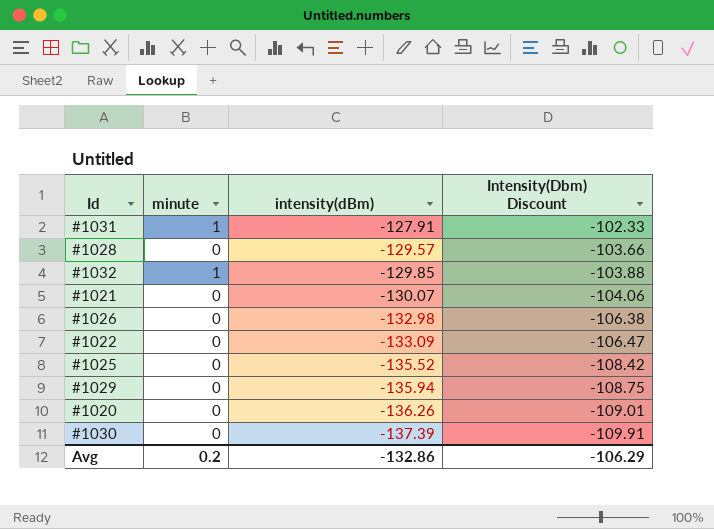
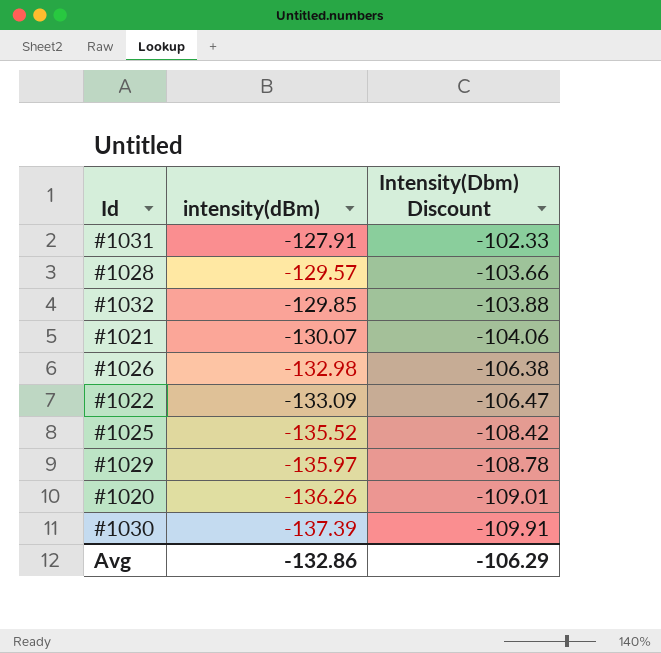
column minute | position: 2 -> none
#1029 | intensity(dBm): -135.94 -> -135.97
#1029 | Intensity(Dbm) Discount: -108.75 -> -108.78

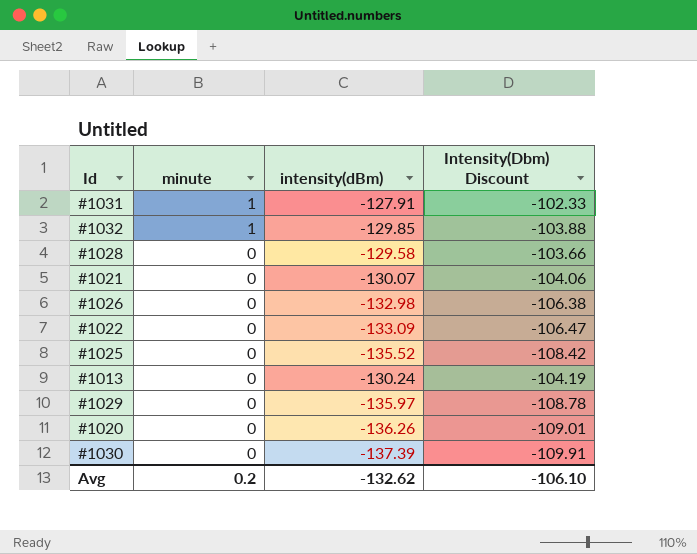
row order: intensity(dBm) descending -> minute descending
column minute | position: none -> 2
#1028 | intensity(dBm): -129.57 -> -129.58
row #1013: none -> 0 | -130.24 | -104.19
Avg | intensity(dBm): -132.86 -> -132.62
Avg | Intensity(Dbm) Discount: -106.29 -> -106.10

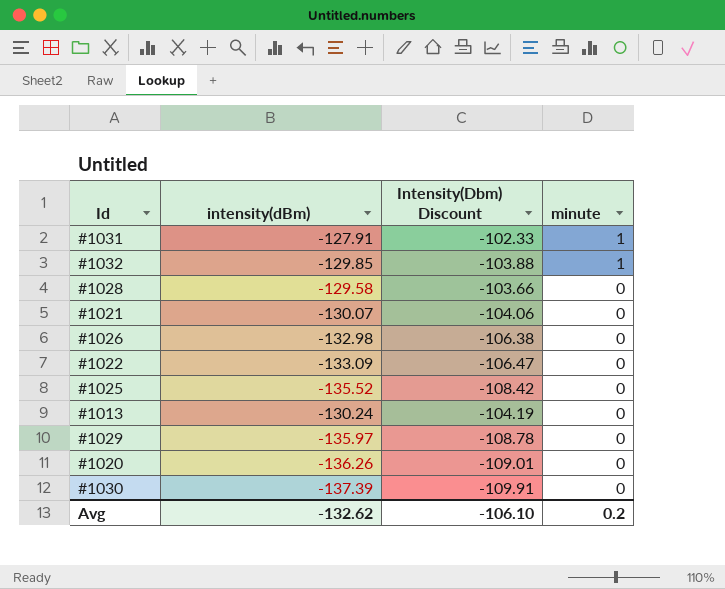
column minute | position: 2 -> 4

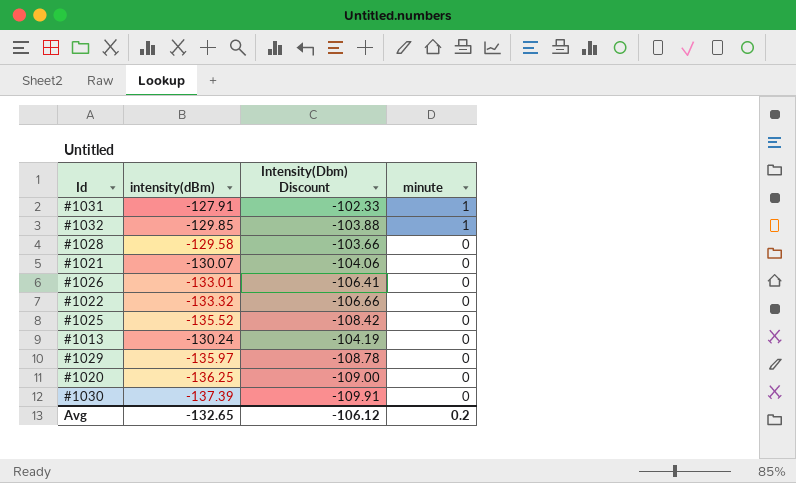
#1026 | intensity(dBm): -132.98 -> -133.01
#1026 | Intensity(Dbm) Discount: -106.38 -> -106.41
#1022 | intensity(dBm): -133.09 -> -133.32
#1022 | Intensity(Dbm) Discount: -106.47 -> -106.66
#1020 | intensity(dBm): -136.26 -> -136.25
#1020 | Intensity(Dbm) Discount: -109.01 -> -109.00
Avg | intensity(dBm): -132.62 -> -132.65
Avg | Intensity(Dbm) Discount: -106.10 -> -106.12

